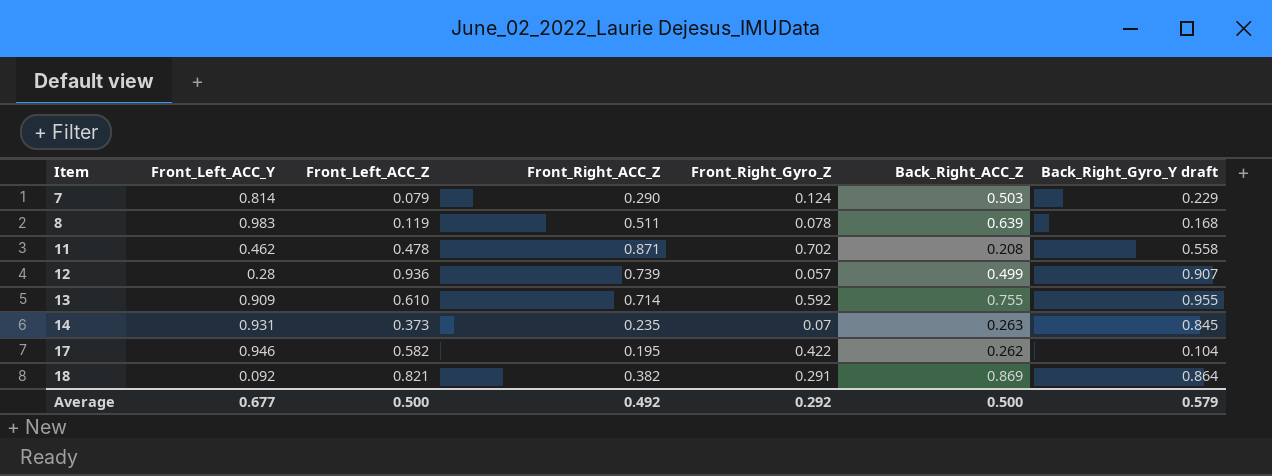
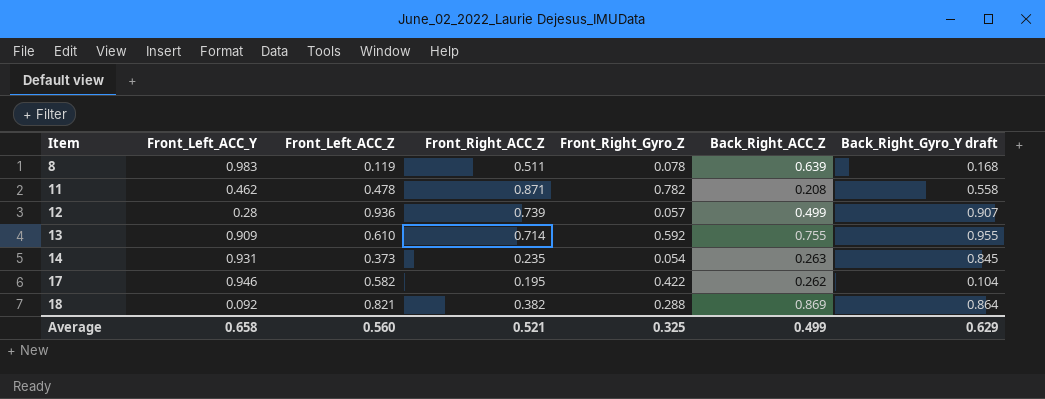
row 7: 0.814 | 0.079 | 0.290 | 0.124 | 0.503 | 0.229 -> none
11 | Front_Right_Gyro_Z: 0.702 -> 0.782
14 | Front_Right_Gyro_Z: 0.07 -> 0.054
18 | Front_Right_Gyro_Z: 0.291 -> 0.288
Average | Front_Left_ACC_Y: 0.677 -> 0.658
Average | Front_Left_ACC_Z: 0.500 -> 0.560
Average | Front_Right_ACC_Z: 0.492 -> 0.521
Average | Front_Right_Gyro_Z: 0.292 -> 0.325
Average | Back_Right_ACC_Z: 0.500 -> 0.499
Average | Back_Right_Gyro_Y draft: 0.579 -> 0.629

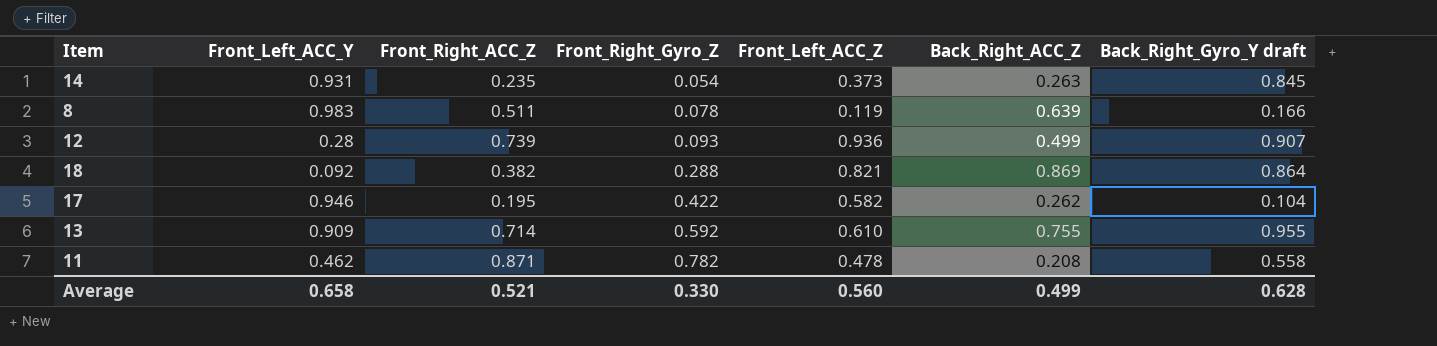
row order: Item ascending -> Front_Right_Gyro_Z ascending
column Front_Left_ACC_Z | position: 3 -> 5
8 | Back_Right_Gyro_Y draft: 0.168 -> 0.166
12 | Front_Right_Gyro_Z: 0.057 -> 0.093
Average | Front_Right_Gyro_Z: 0.325 -> 0.330
Average | Back_Right_Gyro_Y draft: 0.629 -> 0.628

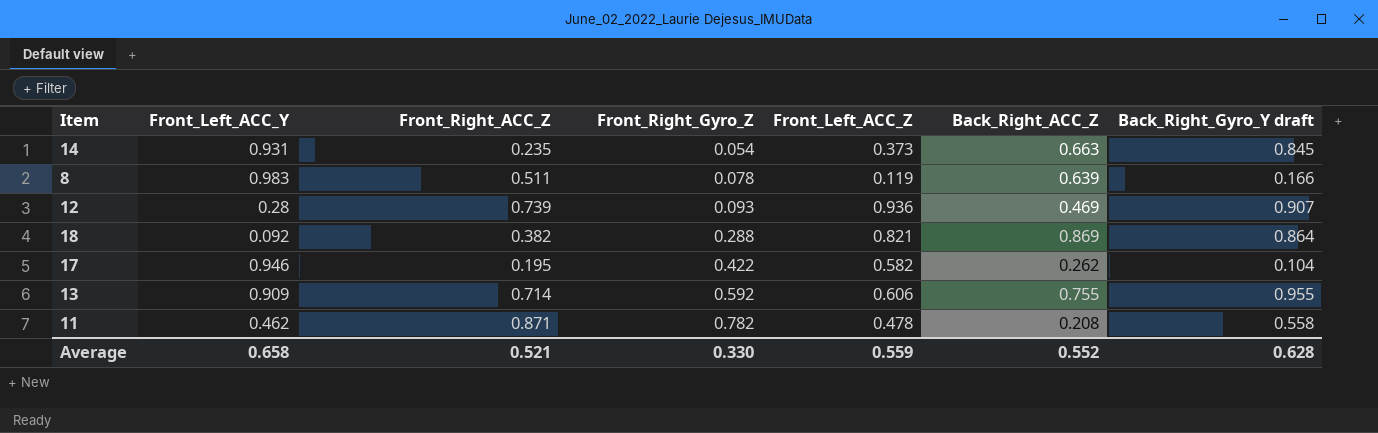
14 | Back_Right_ACC_Z: 0.263 -> 0.663
12 | Back_Right_ACC_Z: 0.499 -> 0.469
13 | Front_Left_ACC_Z: 0.610 -> 0.606
Average | Front_Left_ACC_Z: 0.560 -> 0.559
Average | Back_Right_ACC_Z: 0.499 -> 0.552

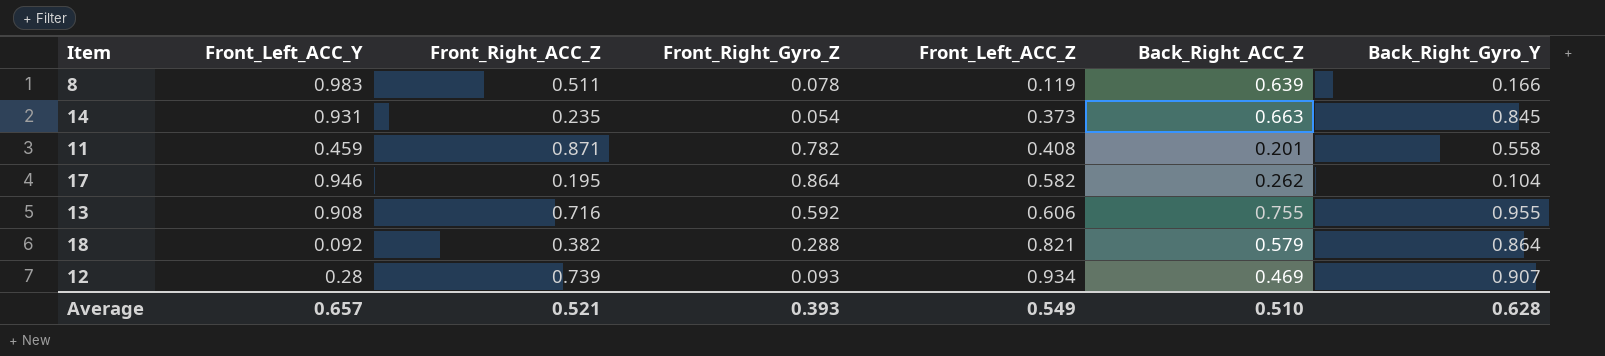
row order: Front_Right_Gyro_Z ascending -> Front_Left_ACC_Z ascending
column name: Back_Right_Gyro_Y draft -> Back_Right_Gyro_Y
11 | Front_Left_ACC_Y: 0.462 -> 0.459
11 | Front_Left_ACC_Z: 0.478 -> 0.408
11 | Back_Right_ACC_Z: 0.208 -> 0.201
17 | Front_Right_Gyro_Z: 0.422 -> 0.864
13 | Front_Left_ACC_Y: 0.909 -> 0.908
13 | Front_Right_ACC_Z: 0.714 -> 0.716
18 | Back_Right_ACC_Z: 0.869 -> 0.579
12 | Front_Left_ACC_Z: 0.936 -> 0.934
Average | Front_Left_ACC_Y: 0.658 -> 0.657
Average | Front_Right_Gyro_Z: 0.330 -> 0.393
Average | Front_Left_ACC_Z: 0.559 -> 0.549
Average | Back_Right_ACC_Z: 0.552 -> 0.510

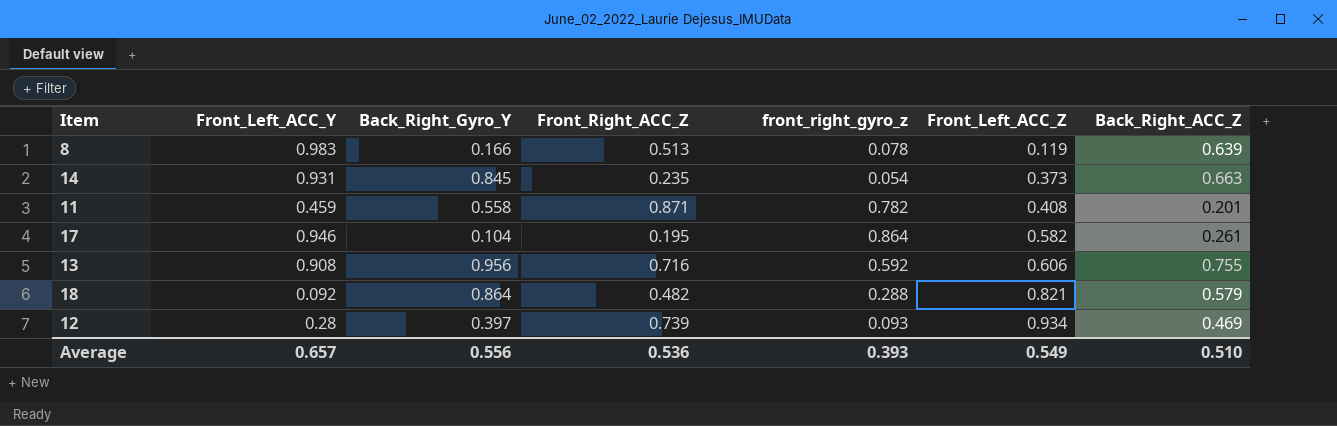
column Back_Right_Gyro_Y | position: 7 -> 3
column name: Front_Right_Gyro_Z -> front_right_gyro_z
8 | Front_Right_ACC_Z: 0.511 -> 0.513
17 | Back_Right_ACC_Z: 0.262 -> 0.261
13 | Back_Right_Gyro_Y: 0.955 -> 0.956
18 | Front_Right_ACC_Z: 0.382 -> 0.482
12 | Back_Right_Gyro_Y: 0.907 -> 0.397
Average | Back_Right_Gyro_Y: 0.628 -> 0.556
Average | Front_Right_ACC_Z: 0.521 -> 0.536

